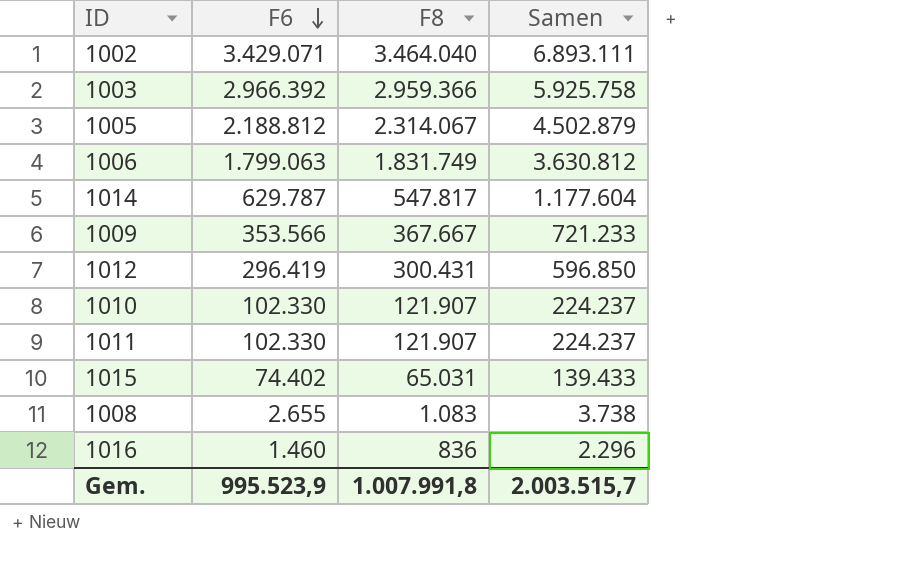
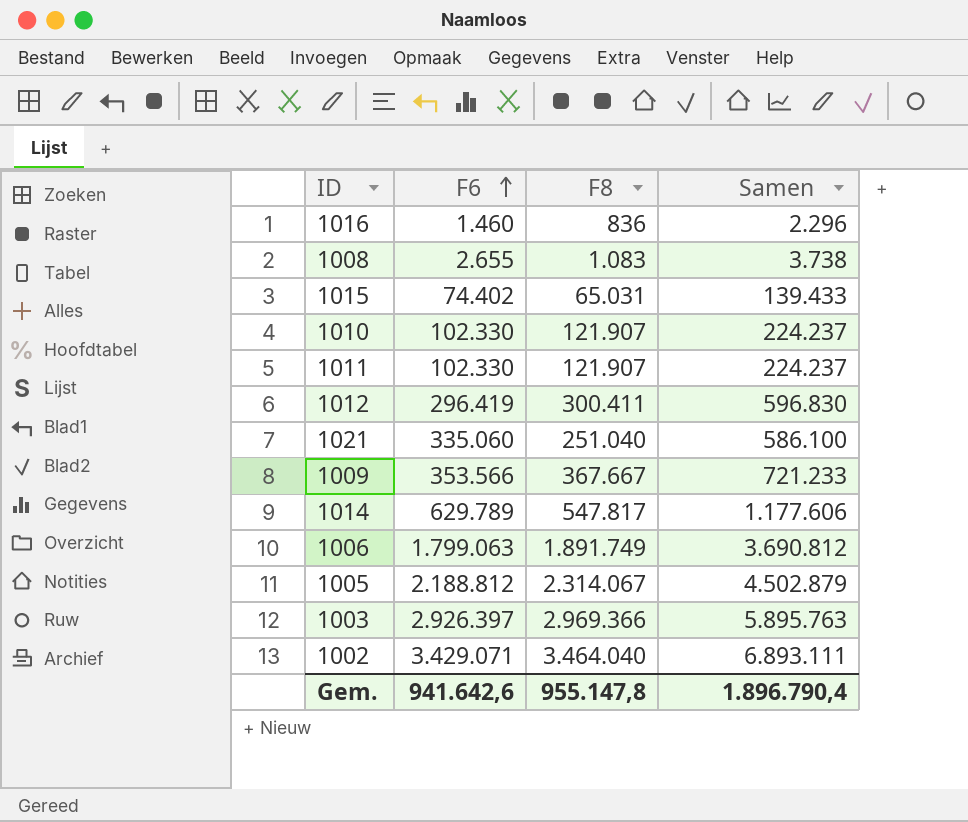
row order: F6 descending -> F6 ascending
1012 | F8: 300.431 -> 300.411
1012 | Samen: 596.850 -> 596.830
row 1021: none -> 335.060 | 251.040 | 586.100
1014 | F6: 629.787 -> 629.789
1014 | Samen: 1.177.604 -> 1.177.606
1006 | F8: 1.831.749 -> 1.891.749
1006 | Samen: 3.630.812 -> 3.690.812
1003 | F6: 2.966.392 -> 2.926.397
1003 | F8: 2.959.366 -> 2.969.366
1003 | Samen: 5.925.758 -> 5.895.763
Gem. | F6: 995.523,9 -> 941.642,6
Gem. | F8: 1.007.991,8 -> 955.147,8
Gem. | Samen: 2.003.515,7 -> 1.896.790,4

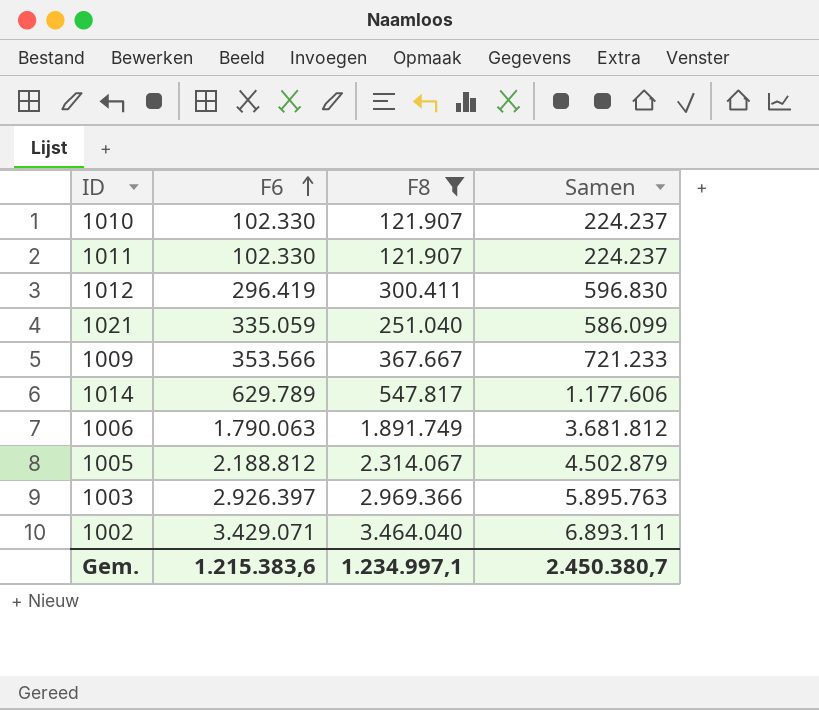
filter: none -> F8 >= 121.907
1021 | F6: 335.060 -> 335.059
1021 | Samen: 586.100 -> 586.099
1006 | F6: 1.799.063 -> 1.790.063
1006 | Samen: 3.690.812 -> 3.681.812
Gem. | F6: 941.642,6 -> 1.215.383,6
Gem. | F8: 955.147,8 -> 1.234.997,1
Gem. | Samen: 1.896.790,4 -> 2.450.380,7

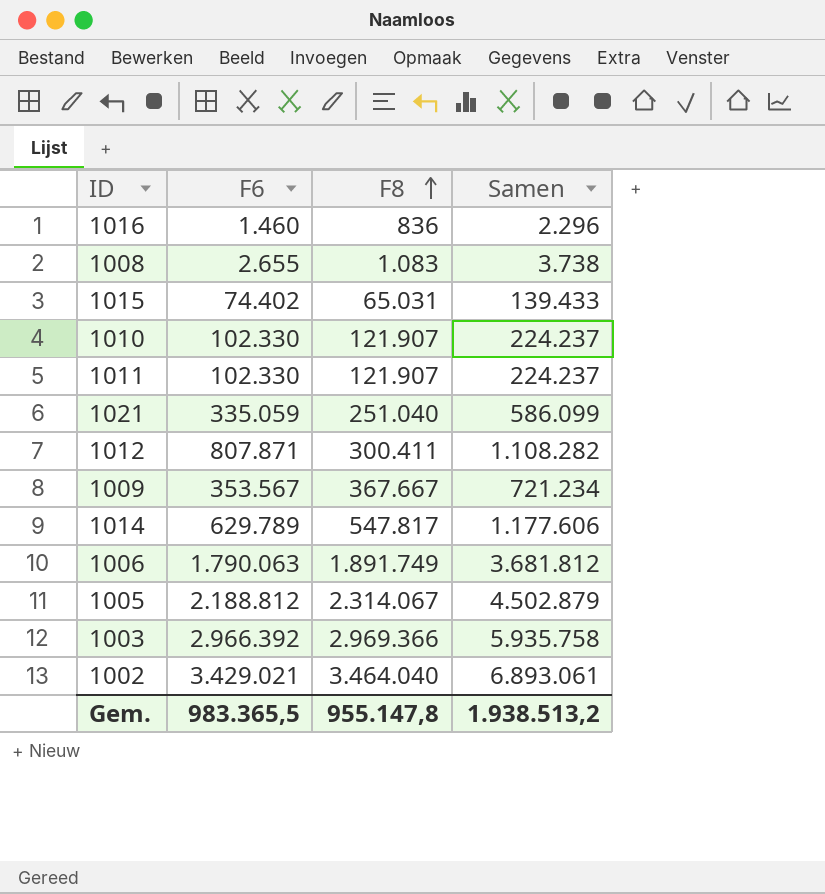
filter: F8 >= 121.907 -> none
row order: F6 ascending -> F8 ascending
1012 | F6: 296.419 -> 807.871
1012 | Samen: 596.830 -> 1.108.282
1009 | F6: 353.566 -> 353.567
1009 | Samen: 721.233 -> 721.234
1003 | F6: 2.926.397 -> 2.966.392
1003 | Samen: 5.895.763 -> 5.935.758
1002 | F6: 3.429.071 -> 3.429.021
1002 | Samen: 6.893.111 -> 6.893.061
Gem. | F6: 1.215.383,6 -> 983.365,5
Gem. | F8: 1.234.997,1 -> 955.147,8
Gem. | Samen: 2.450.380,7 -> 1.938.513,2

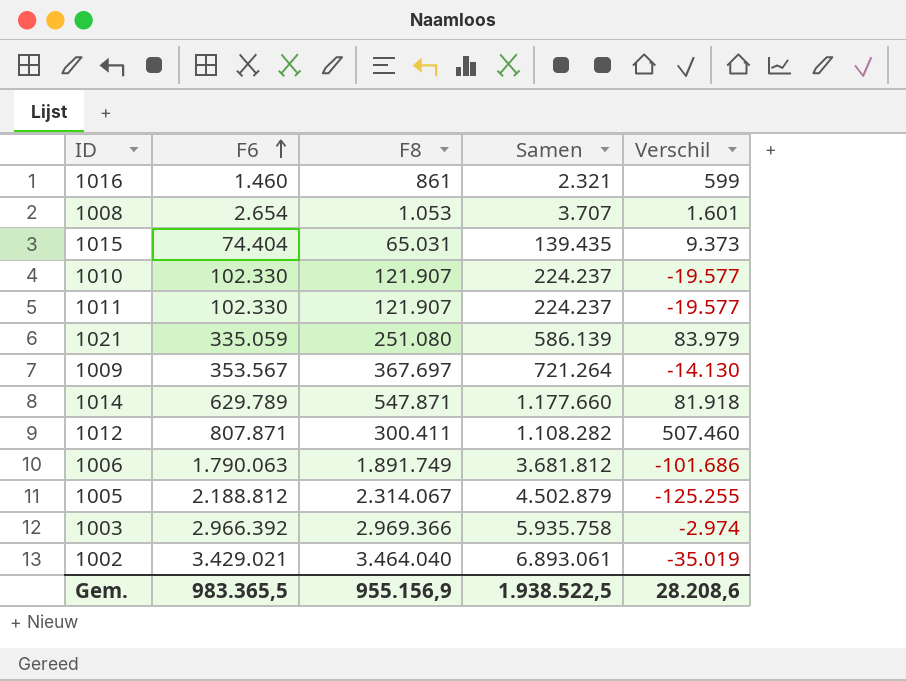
row order: F8 ascending -> F6 ascending
column Verschil | formula: none -> [F6] - [F8]
1016 | F8: 836 -> 861
1016 | Samen: 2.296 -> 2.321
1008 | F6: 2.655 -> 2.654
1008 | F8: 1.083 -> 1.053
1008 | Samen: 3.738 -> 3.707
1015 | F6: 74.402 -> 74.404
1015 | Samen: 139.433 -> 139.435
1021 | F8: 251.040 -> 251.080
1021 | Samen: 586.099 -> 586.139
1009 | F8: 367.667 -> 367.697
1009 | Samen: 721.234 -> 721.264
1014 | F8: 547.817 -> 547.871
1014 | Samen: 1.177.606 -> 1.177.660
Gem. | F8: 955.147,8 -> 955.156,9
Gem. | Samen: 1.938.513,2 -> 1.938.522,5

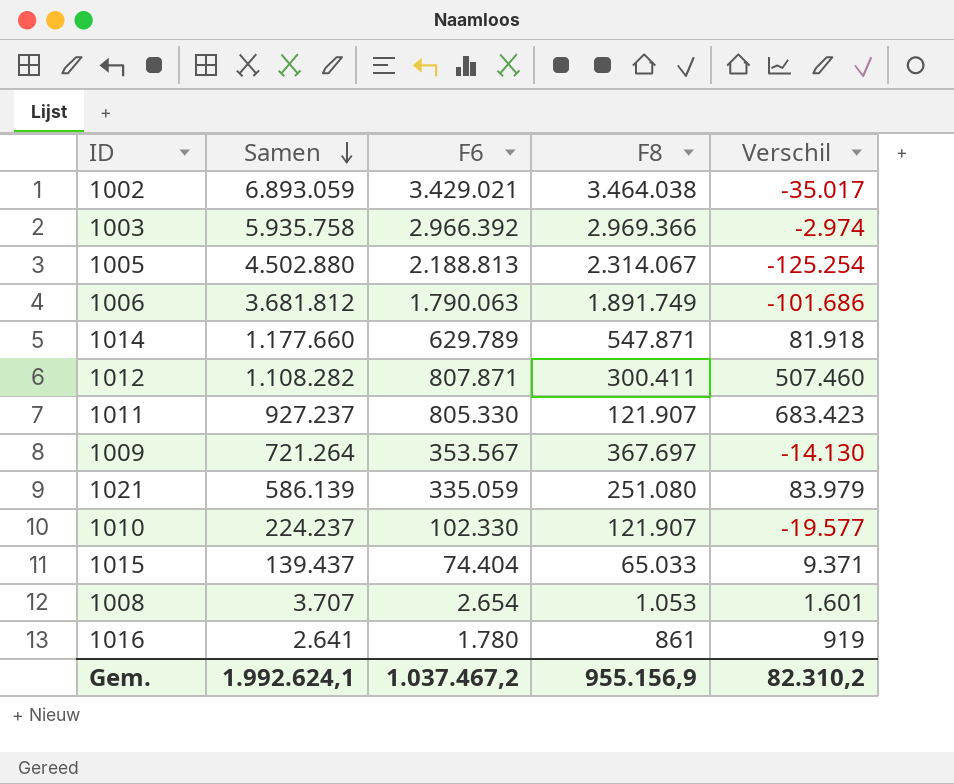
row order: F6 ascending -> Samen descending
column Samen | position: 4 -> 2
1002 | Samen: 6.893.061 -> 6.893.059
1002 | F8: 3.464.040 -> 3.464.038
1002 | Verschil: -35.019 -> -35.017
1005 | Samen: 4.502.879 -> 4.502.880
1005 | F6: 2.188.812 -> 2.188.813
1005 | Verschil: -125.255 -> -125.254
1011 | Samen: 224.237 -> 927.237
1011 | F6: 102.330 -> 805.330
1011 | Verschil: -19.577 -> 683.423
1015 | Samen: 139.435 -> 139.437
1015 | F8: 65.031 -> 65.033
1015 | Verschil: 9.373 -> 9.371
1016 | Samen: 2.321 -> 2.641
1016 | F6: 1.460 -> 1.780
1016 | Verschil: 599 -> 919
Gem. | Samen: 1.938.522,5 -> 1.992.624,1
Gem. | F6: 983.365,5 -> 1.037.467,2
Gem. | Verschil: 28.208,6 -> 82.310,2

